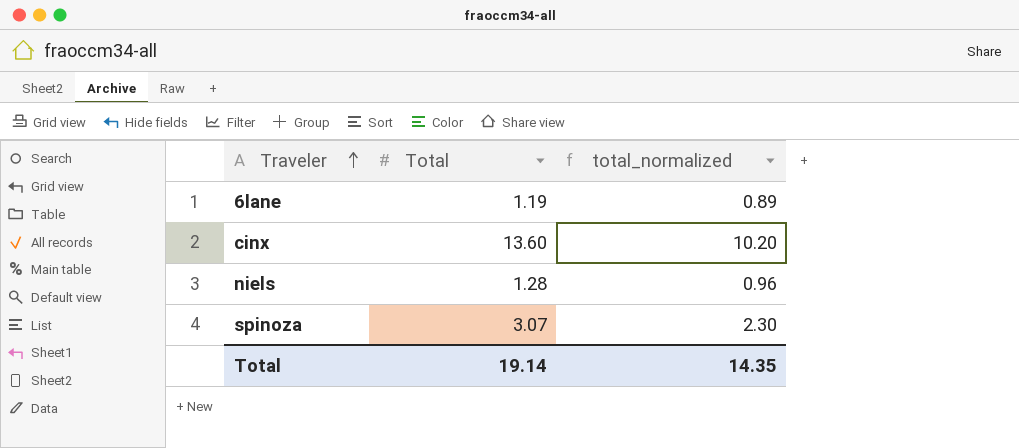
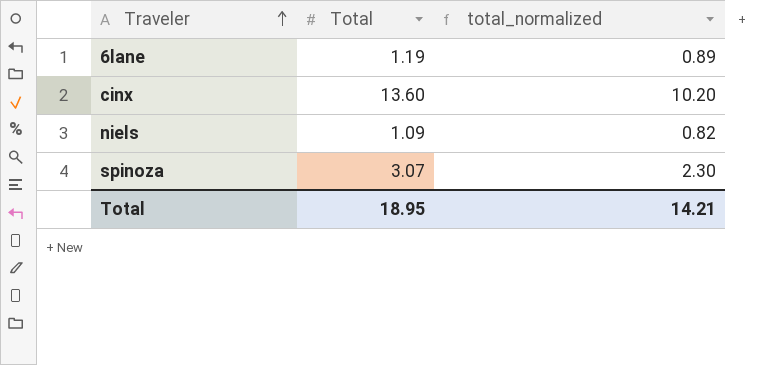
niels | Total: 1.28 -> 1.09
niels | total_normalized: 0.96 -> 0.82
Total | Total: 19.14 -> 18.95
Total | total_normalized: 14.35 -> 14.21

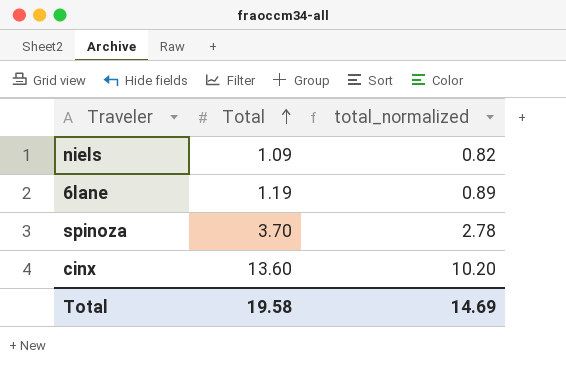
row order: Traveler ascending -> Total ascending
spinoza | Total: 3.07 -> 3.70
spinoza | total_normalized: 2.30 -> 2.78
Total | Total: 18.95 -> 19.58
Total | total_normalized: 14.21 -> 14.69

